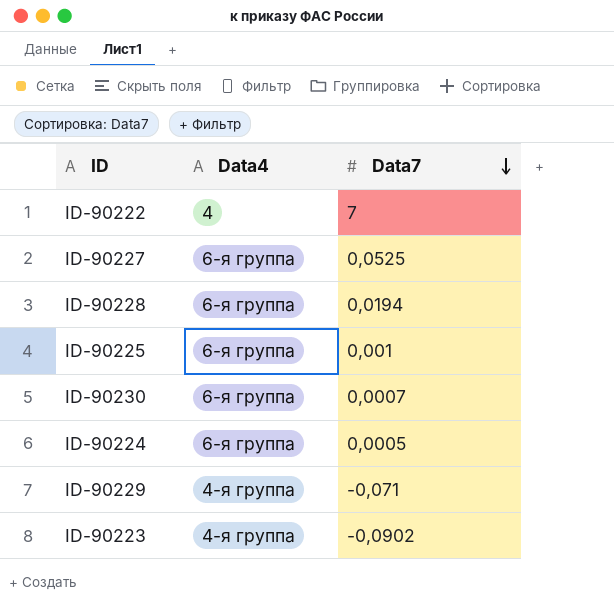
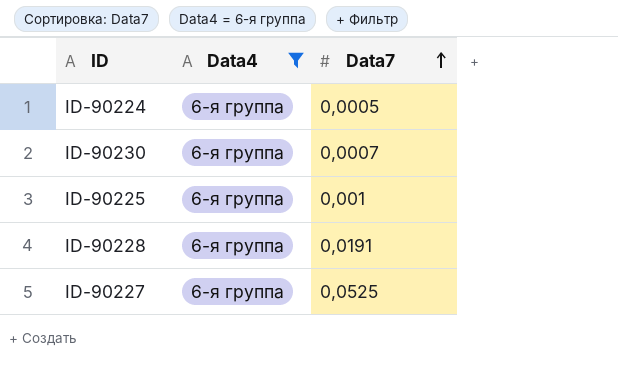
filter: none -> Data4 = 6-я группа
row order: Data7 descending -> Data7 ascending
ID-90228 | Data7: 0,0194 -> 0,0191

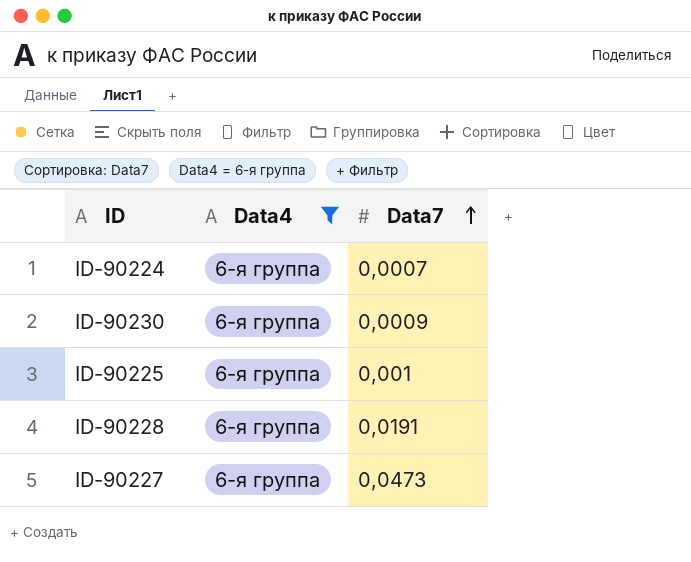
ID-90224 | Data7: 0,0005 -> 0,0007
ID-90230 | Data7: 0,0007 -> 0,0009
ID-90227 | Data7: 0,0525 -> 0,0473

